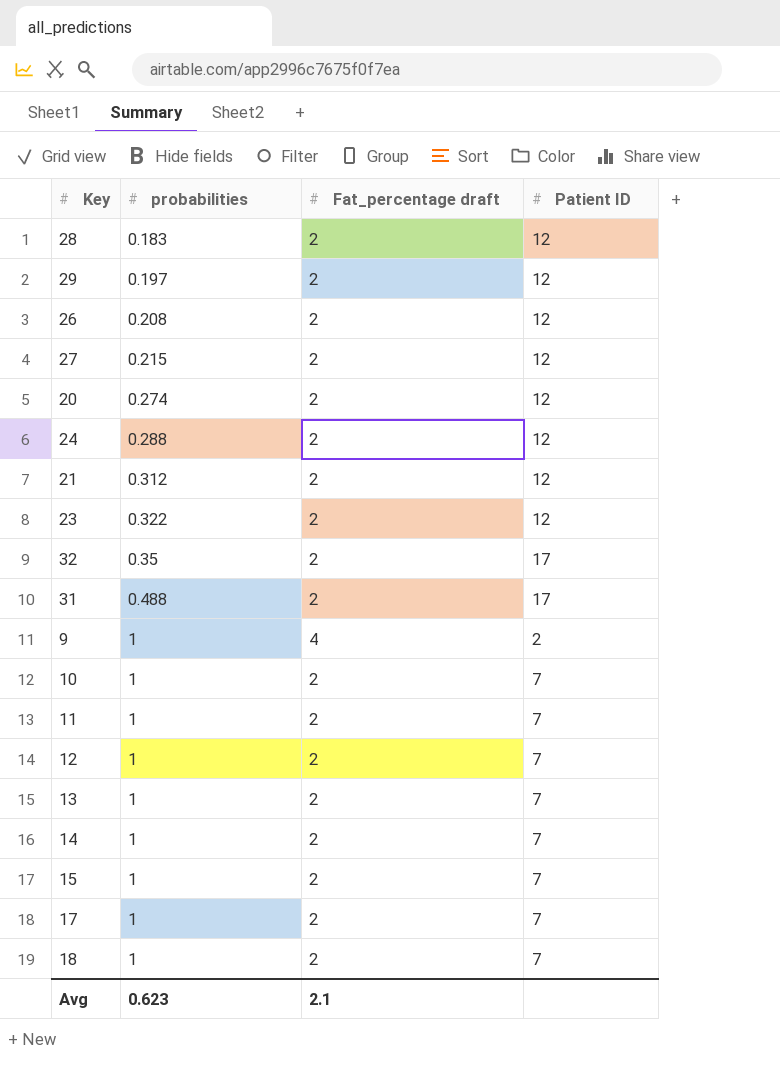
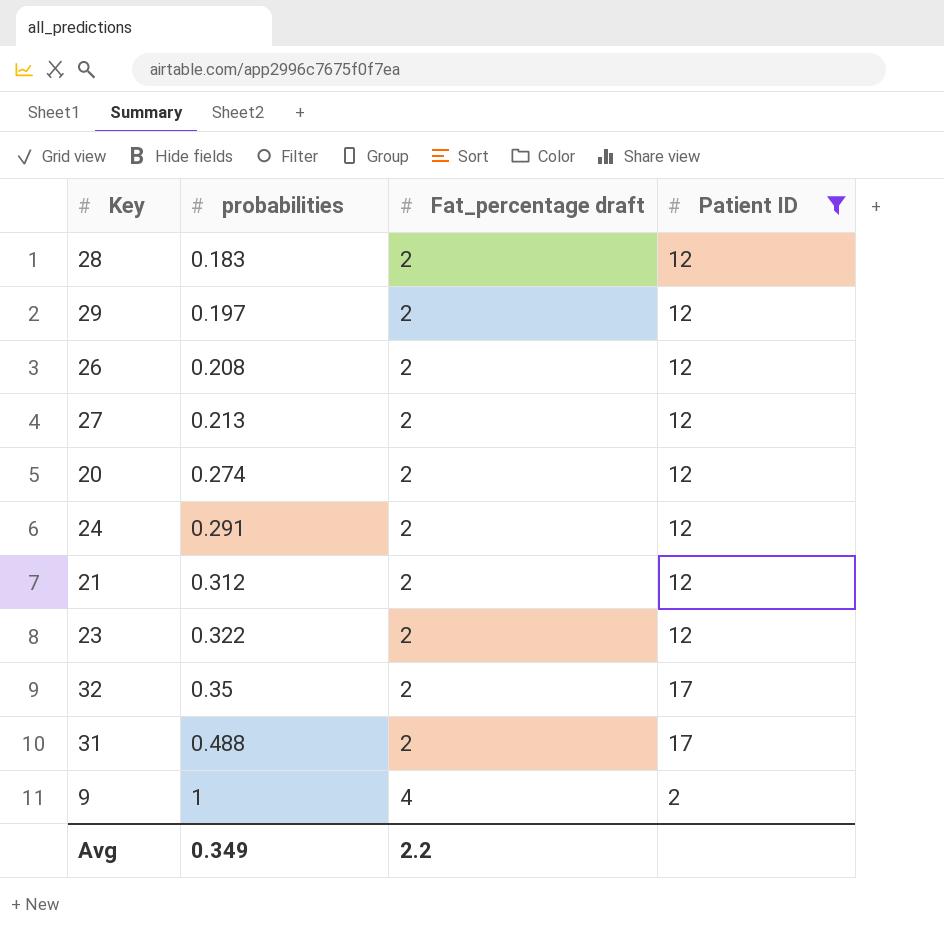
filter: none -> Patient ID != 7
27 | probabilities: 0.215 -> 0.213
24 | probabilities: 0.288 -> 0.291
Avg | probabilities: 0.623 -> 0.349
Avg | Fat_percentage draft: 2.1 -> 2.2

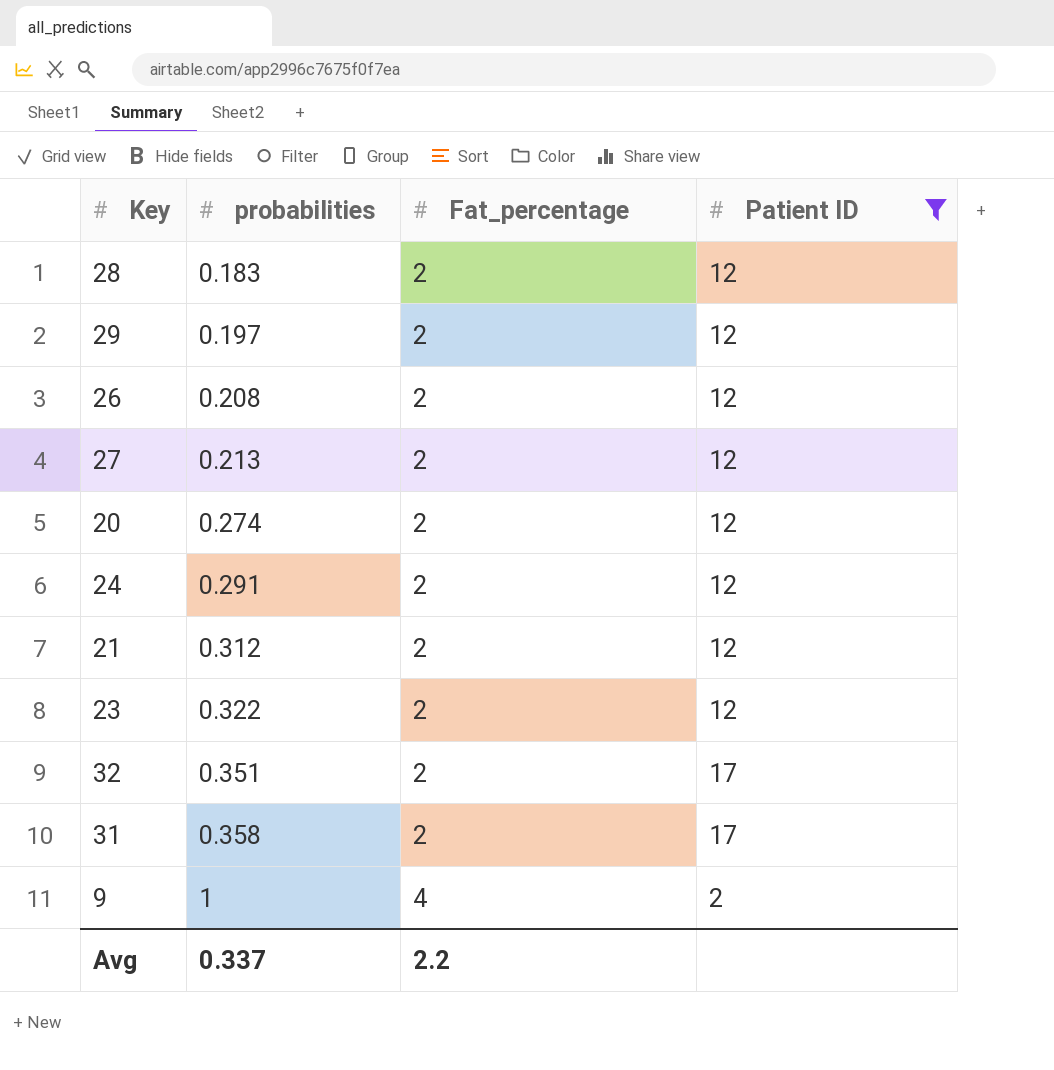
column name: Fat_percentage draft -> Fat_percentage
32 | probabilities: 0.35 -> 0.351
31 | probabilities: 0.488 -> 0.358
Avg | probabilities: 0.349 -> 0.337

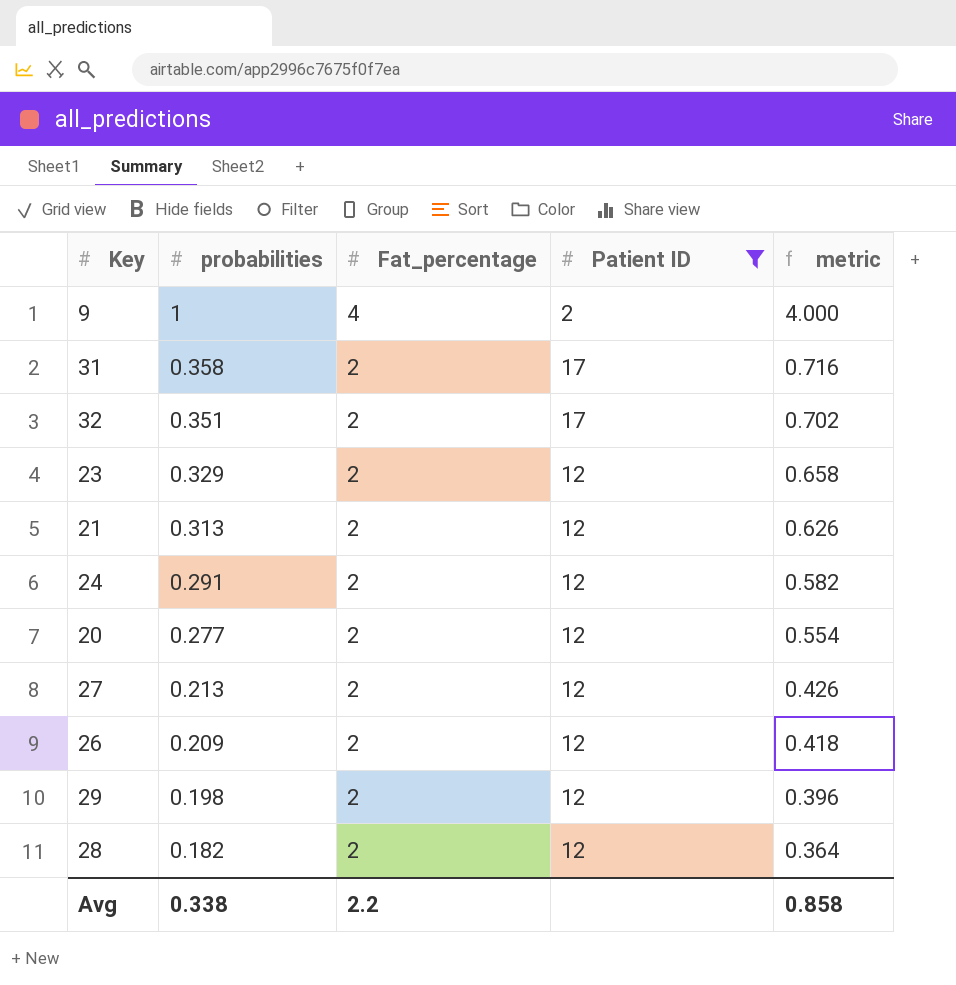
row order: probabilities ascending -> probabilities descending
column metric | formula: none -> [probabilities] * [Fat_percentage]
23 | probabilities: 0.322 -> 0.329
21 | probabilities: 0.312 -> 0.313
20 | probabilities: 0.274 -> 0.277
26 | probabilities: 0.208 -> 0.209
29 | probabilities: 0.197 -> 0.198
28 | probabilities: 0.183 -> 0.182
Avg | probabilities: 0.337 -> 0.338

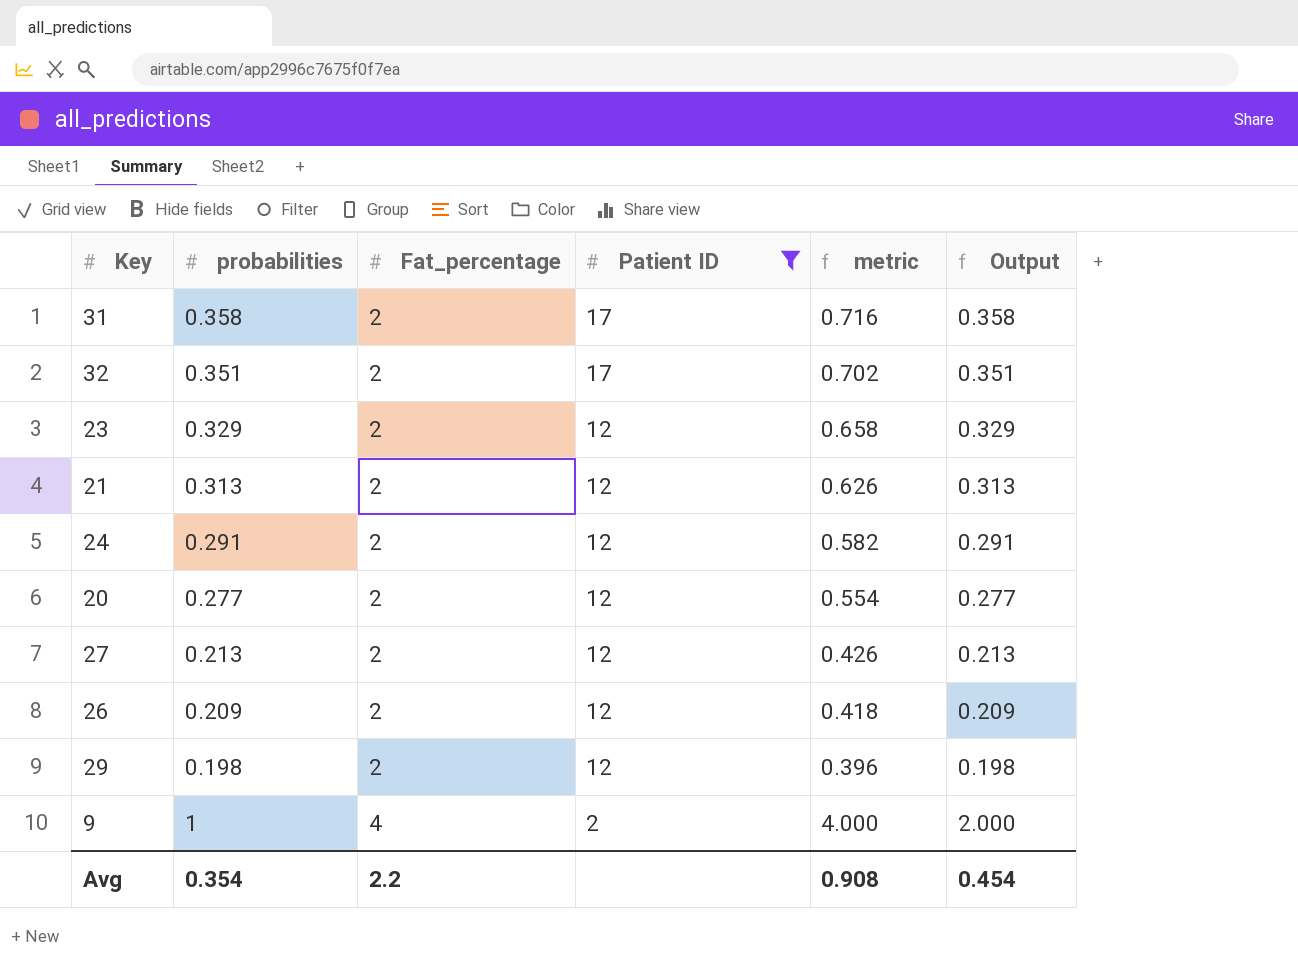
row order: probabilities descending -> Fat_percentage ascending
column Output | formula: none -> [metric] * 0.5
row 28: 0.182 | 2 | 12 | 0.364 -> none
Avg | probabilities: 0.338 -> 0.354
Avg | metric: 0.858 -> 0.908

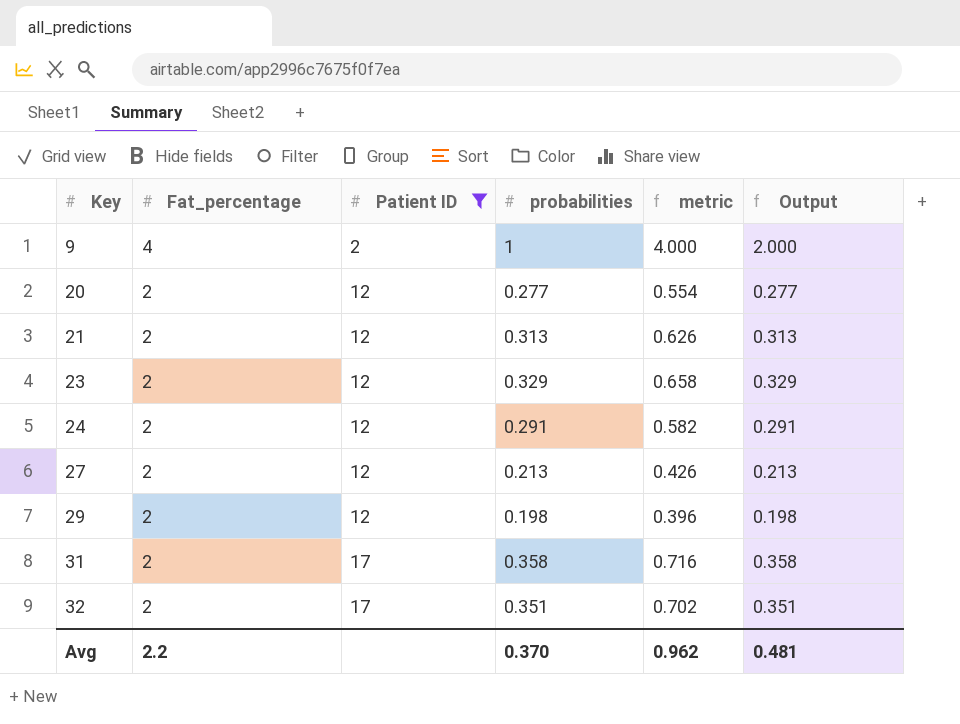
row order: Fat_percentage ascending -> Key ascending
column probabilities | position: 2 -> 4
row 26: 0.209 | 2 | 12 | 0.418 | 0.209 -> none
Avg | probabilities: 0.354 -> 0.370
Avg | metric: 0.908 -> 0.962
Avg | Output: 0.454 -> 0.481

